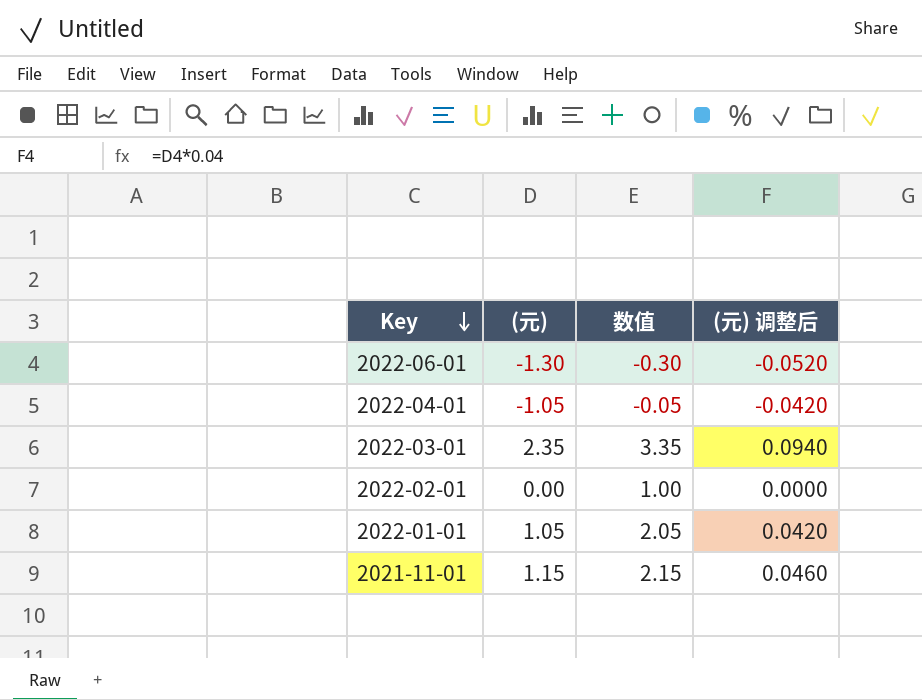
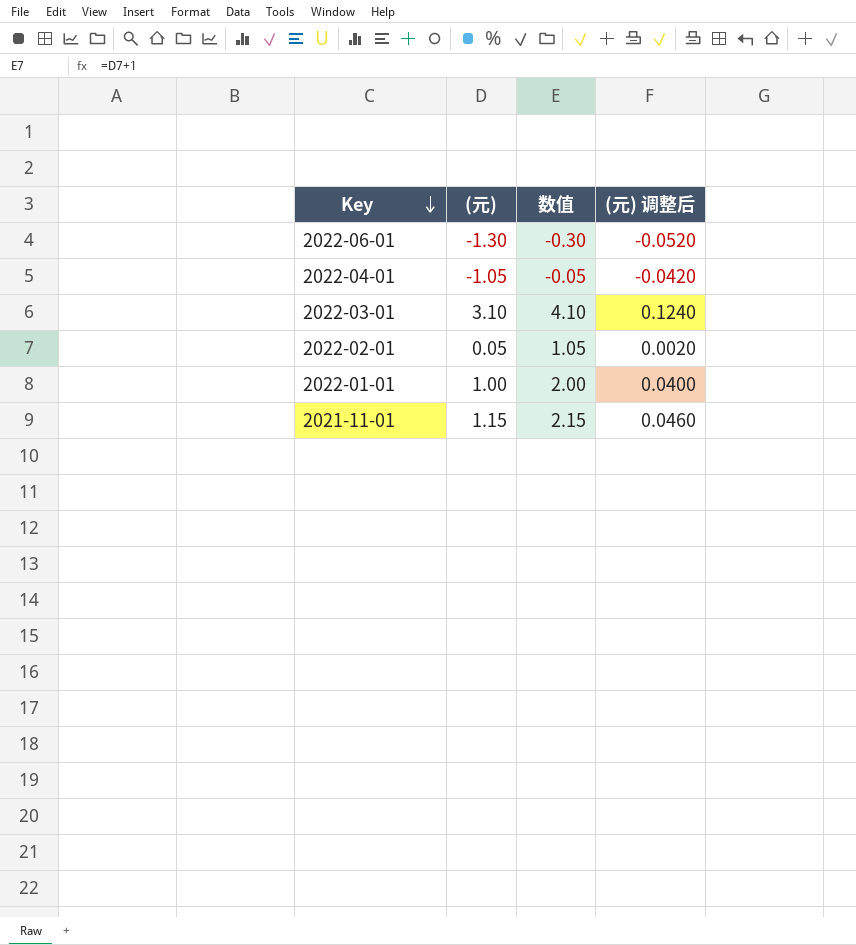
2022-03-01 | (元): 2.35 -> 3.10
2022-03-01 | 数值: 3.35 -> 4.10
2022-03-01 | (元) 调整后: 0.0940 -> 0.1240
2022-02-01 | (元): 0.00 -> 0.05
2022-02-01 | 数值: 1.00 -> 1.05
2022-02-01 | (元) 调整后: 0.0000 -> 0.0020
2022-01-01 | (元): 1.05 -> 1.00
2022-01-01 | 数值: 2.05 -> 2.00
2022-01-01 | (元) 调整后: 0.0420 -> 0.0400

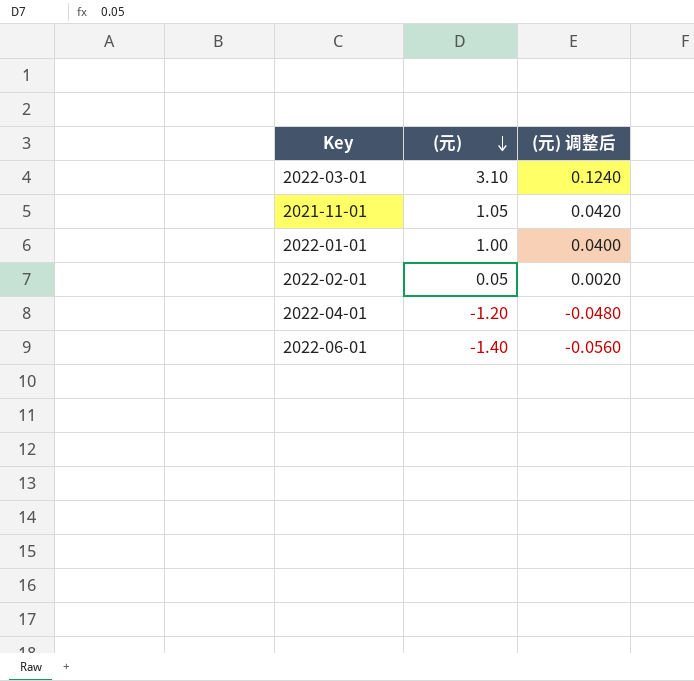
row order: Key descending -> (元) descending
column 数值 | formula: [(元)] + 1 -> none
2021-11-01 | (元): 1.15 -> 1.05
2021-11-01 | (元) 调整后: 0.0460 -> 0.0420
2022-04-01 | (元): -1.05 -> -1.20
2022-04-01 | (元) 调整后: -0.0420 -> -0.0480
2022-06-01 | (元): -1.30 -> -1.40
2022-06-01 | (元) 调整后: -0.0520 -> -0.0560

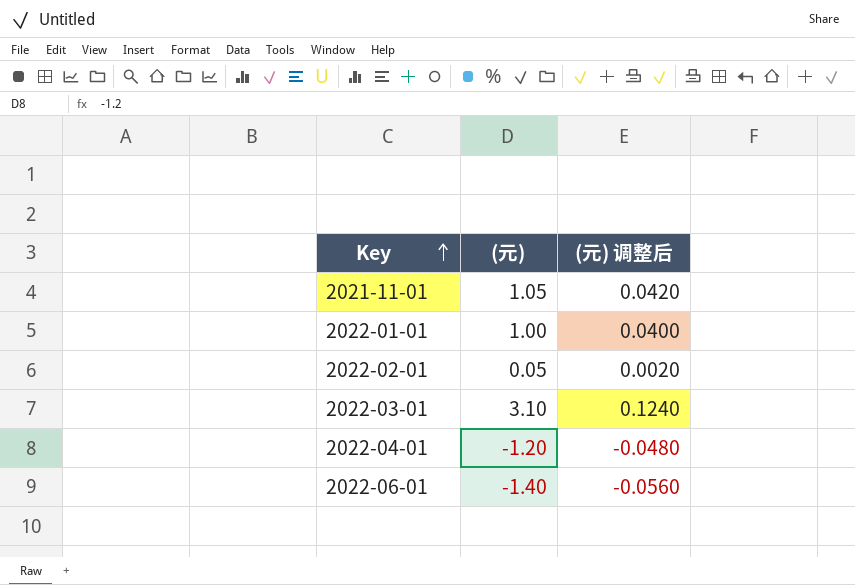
row order: (元) descending -> Key ascending

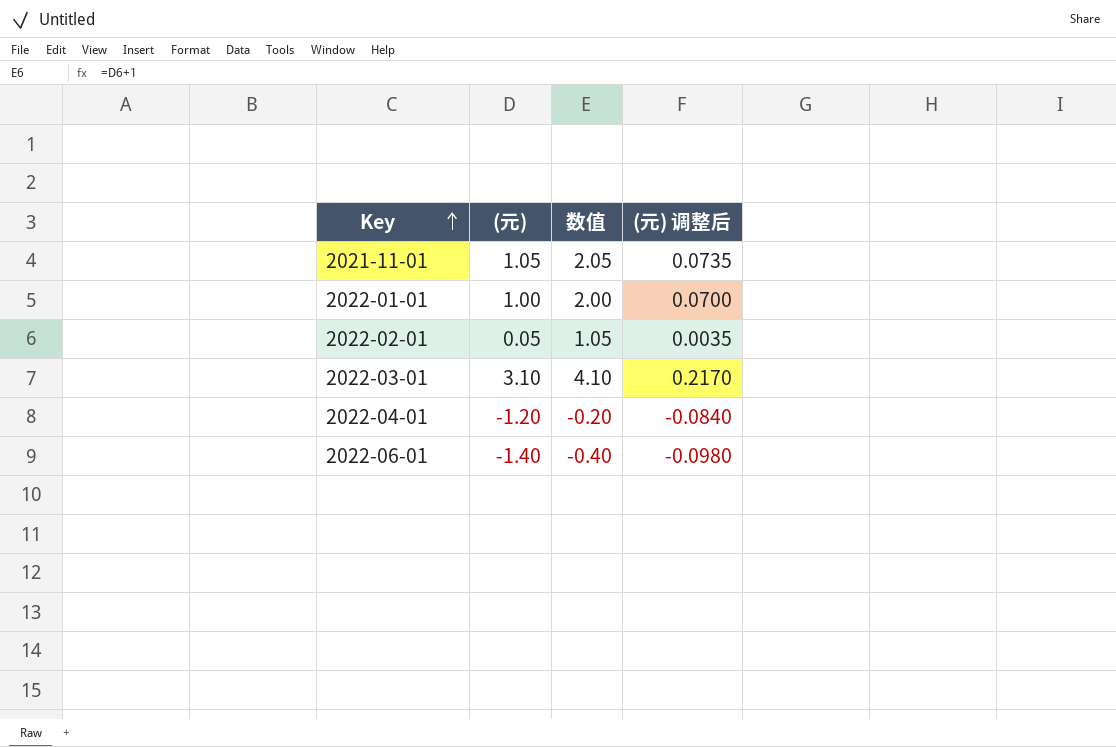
column 数值 | formula: none -> [(元)] + 1
column (元) 调整后 | formula: [(元)] * 0.04 -> [(元)] * 0.07

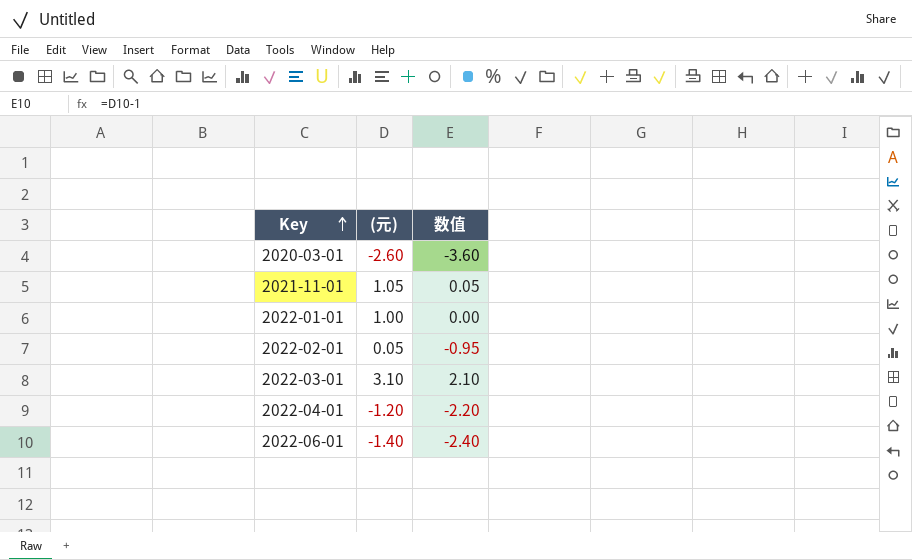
column (元) 调整后 | formula: [(元)] * 0.07 -> none
column 数值 | formula: [(元)] + 1 -> [(元)] - 1
row 2020-03-01: none -> -2.60 | -3.60

